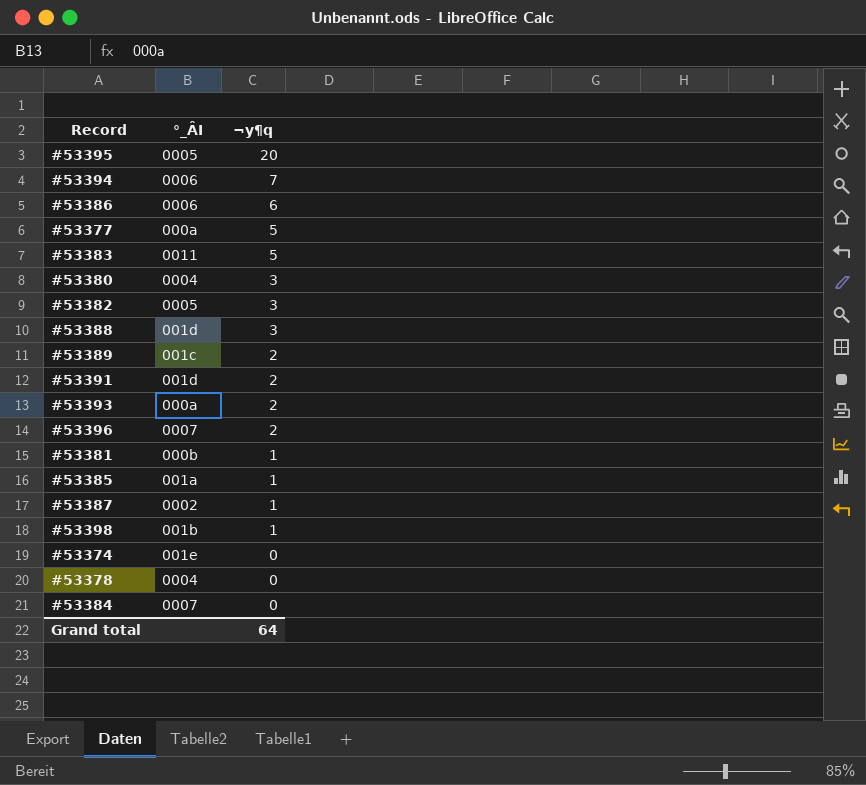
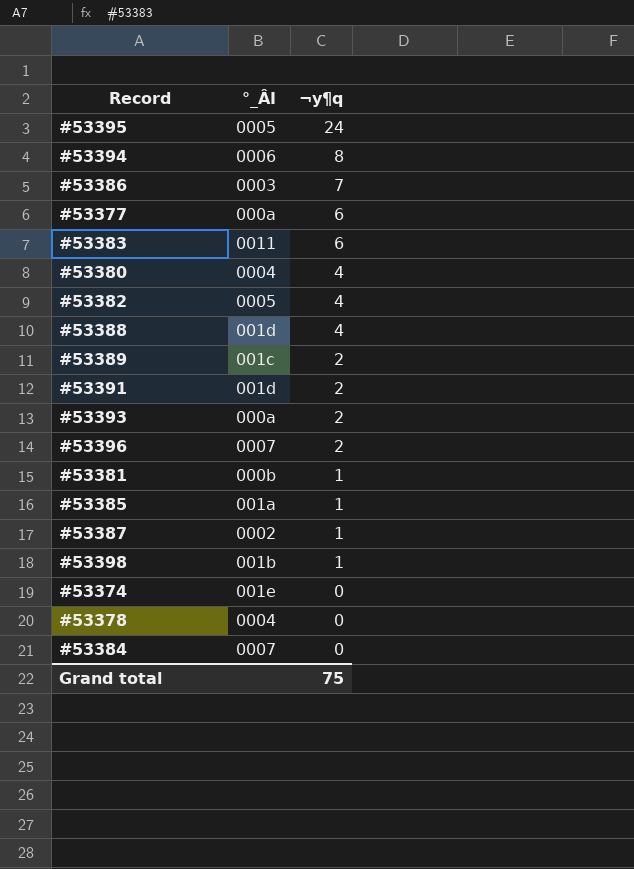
#53395 | ¬y¶q: 20 -> 24
#53394 | ¬y¶q: 7 -> 8
#53386 | °_ÂI: 0006 -> 0003
#53386 | ¬y¶q: 6 -> 7
#53377 | ¬y¶q: 5 -> 6
#53383 | ¬y¶q: 5 -> 6
#53380 | ¬y¶q: 3 -> 4
#53382 | ¬y¶q: 3 -> 4
#53388 | ¬y¶q: 3 -> 4
Grand total | ¬y¶q: 64 -> 75

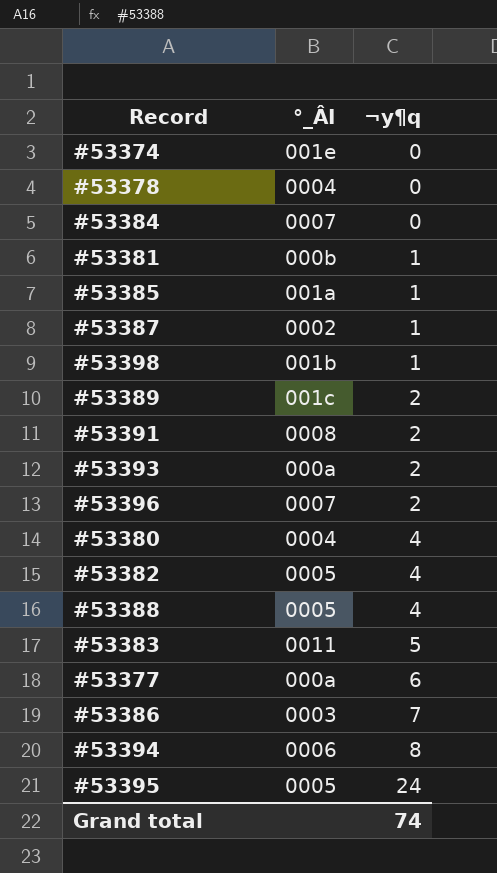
row order: ¬y¶q descending -> ¬y¶q ascending
#53391 | °_ÂI: 001d -> 0008
#53388 | °_ÂI: 001d -> 0005
#53383 | ¬y¶q: 6 -> 5
Grand total | ¬y¶q: 75 -> 74

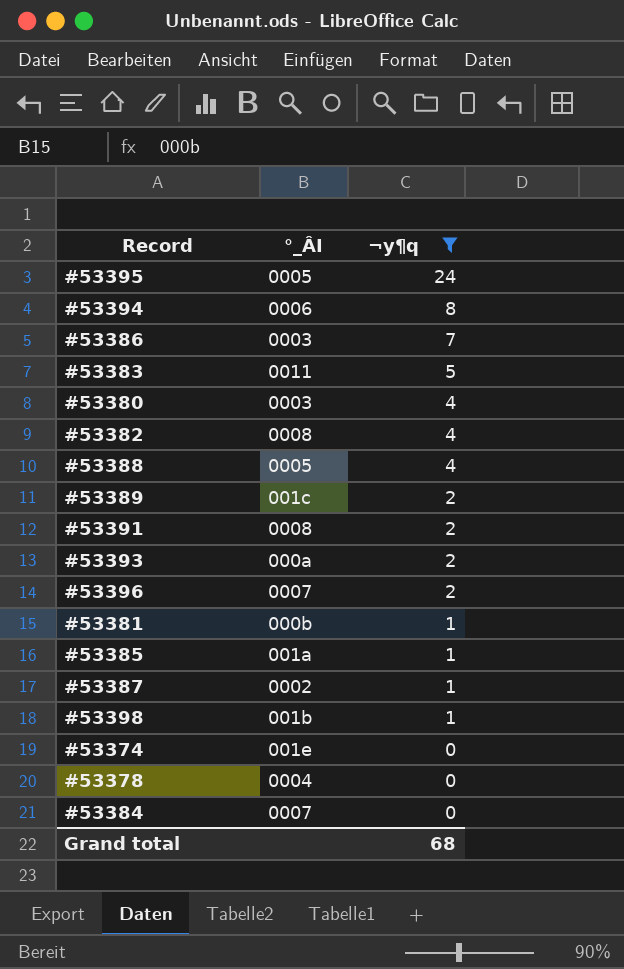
filter: none -> ¬y¶q != 6
row order: ¬y¶q ascending -> ¬y¶q descending
#53380 | °_ÂI: 0004 -> 0003
#53382 | °_ÂI: 0005 -> 0008
Grand total | ¬y¶q: 74 -> 68

